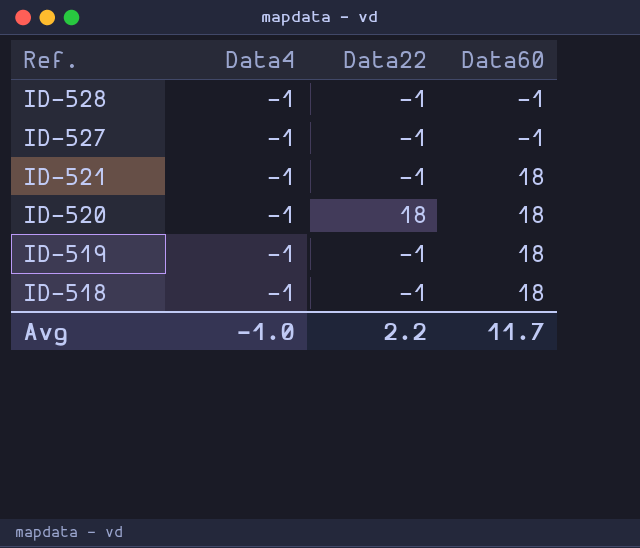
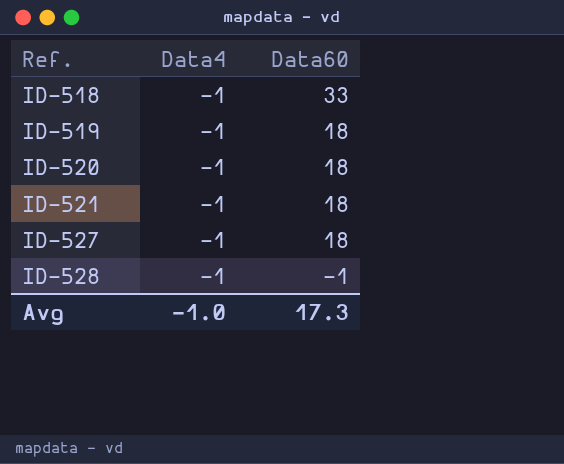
row order: Ref. descending -> Ref. ascending
column Data22 | position: 3 -> none
ID-518 | Data60: 18 -> 33
ID-527 | Data60: -1 -> 18
Avg | Data60: 11.7 -> 17.3

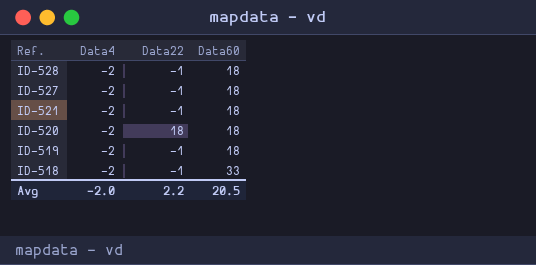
row order: Ref. ascending -> Ref. descending
column Data22 | position: none -> 3
ID-528 | Data4: -1 -> -2
ID-528 | Data60: -1 -> 18
ID-527 | Data4: -1 -> -2
ID-521 | Data4: -1 -> -2
ID-520 | Data4: -1 -> -2
ID-519 | Data4: -1 -> -2
ID-518 | Data4: -1 -> -2
Avg | Data4: -1.0 -> -2.0
Avg | Data60: 17.3 -> 20.5

